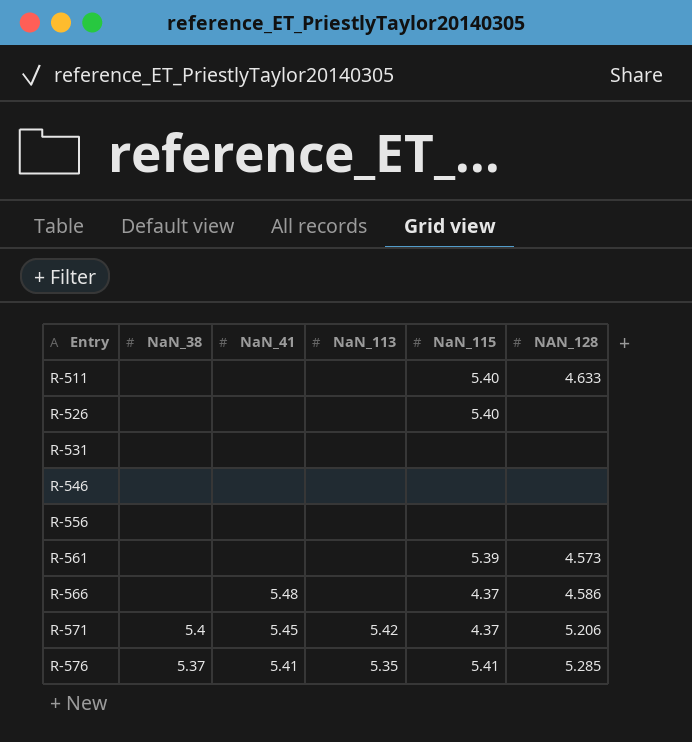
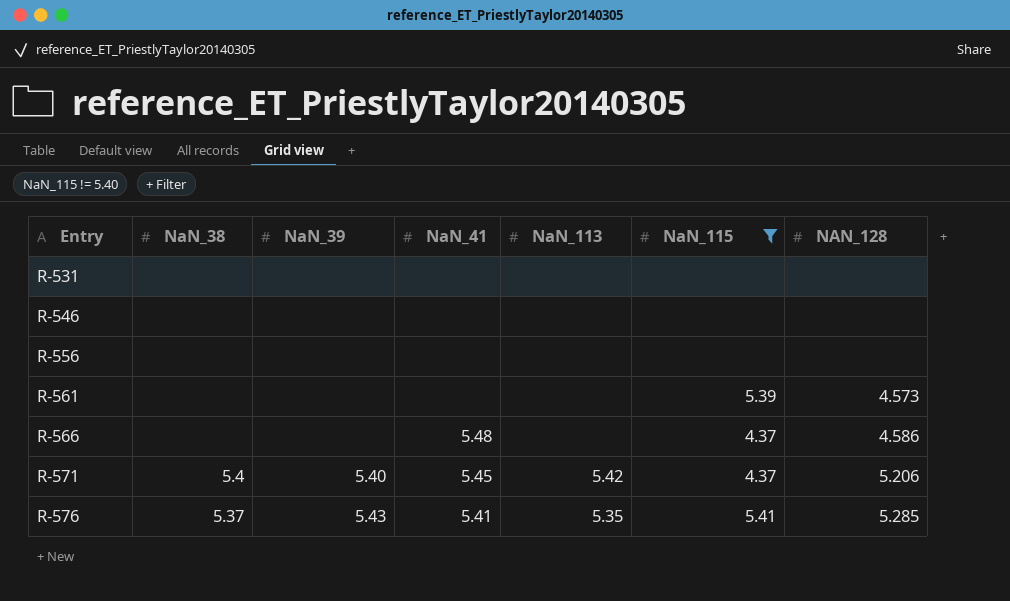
filter: none -> NaN_115 != 5.40
column NaN_39 | position: none -> 3

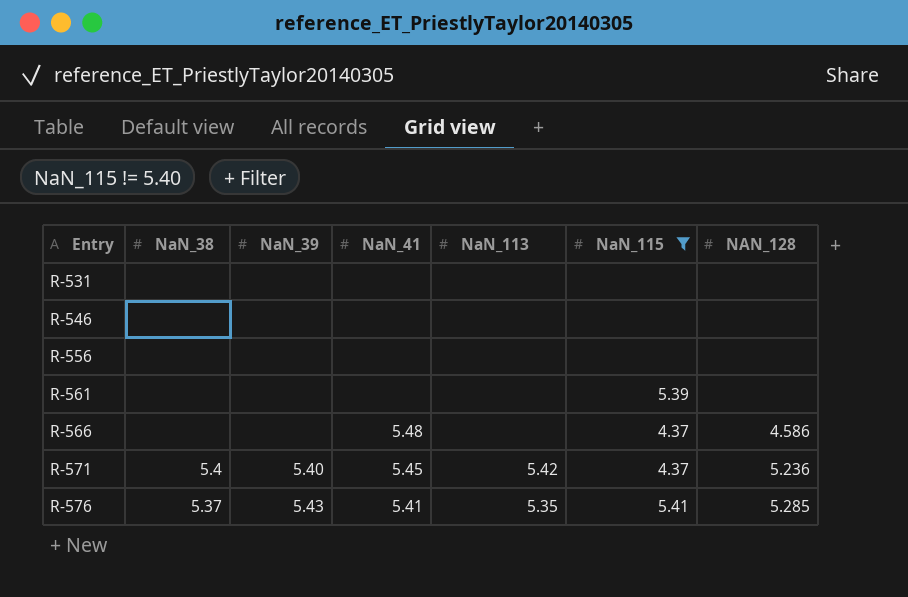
R-561 | NAN_128: 4.573 -> none
R-571 | NAN_128: 5.206 -> 5.236

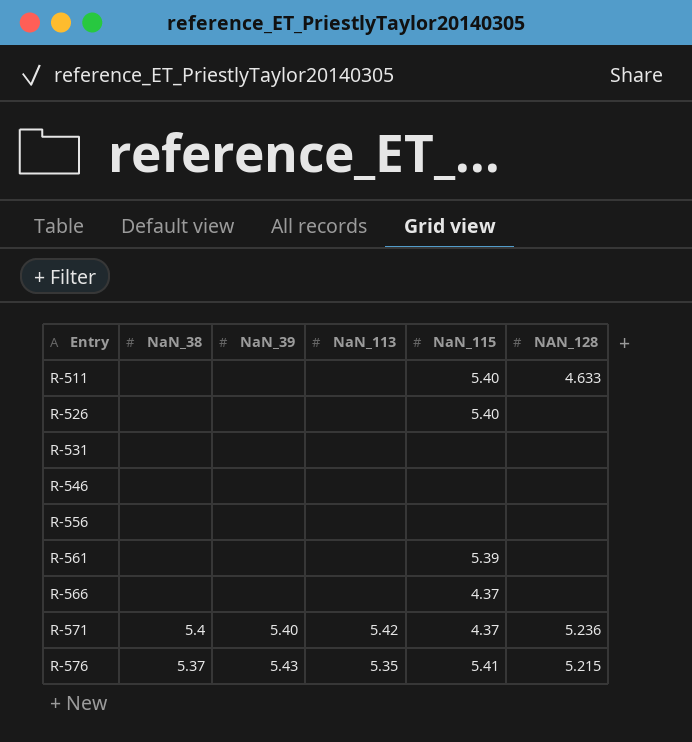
filter: NaN_115 != 5.40 -> none
column NaN_41 | position: 4 -> none
R-566 | NAN_128: 4.586 -> none
R-576 | NAN_128: 5.285 -> 5.215

